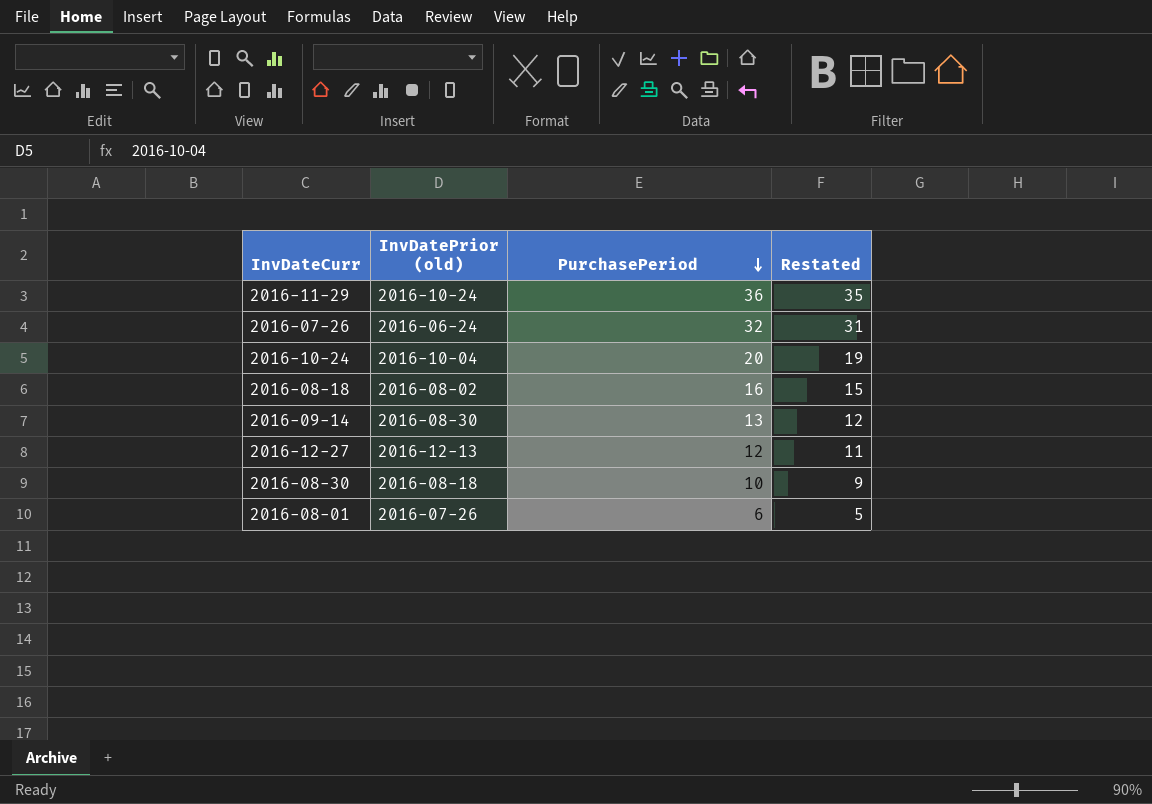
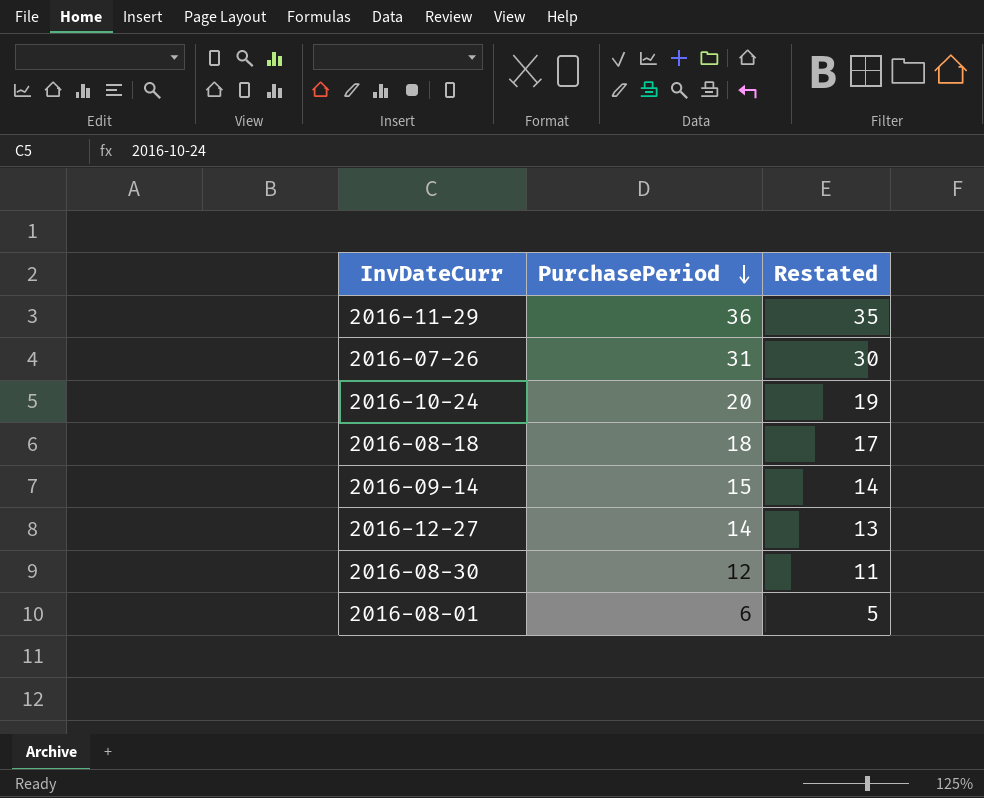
column InvDatePrior (old) | position: 2 -> none
2016-07-26 | PurchasePeriod: 32 -> 31
2016-07-26 | Restated: 31 -> 30
2016-08-18 | PurchasePeriod: 16 -> 18
2016-08-18 | Restated: 15 -> 17
2016-09-14 | PurchasePeriod: 13 -> 15
2016-09-14 | Restated: 12 -> 14
2016-12-27 | PurchasePeriod: 12 -> 14
2016-12-27 | Restated: 11 -> 13
2016-08-30 | PurchasePeriod: 10 -> 12
2016-08-30 | Restated: 9 -> 11

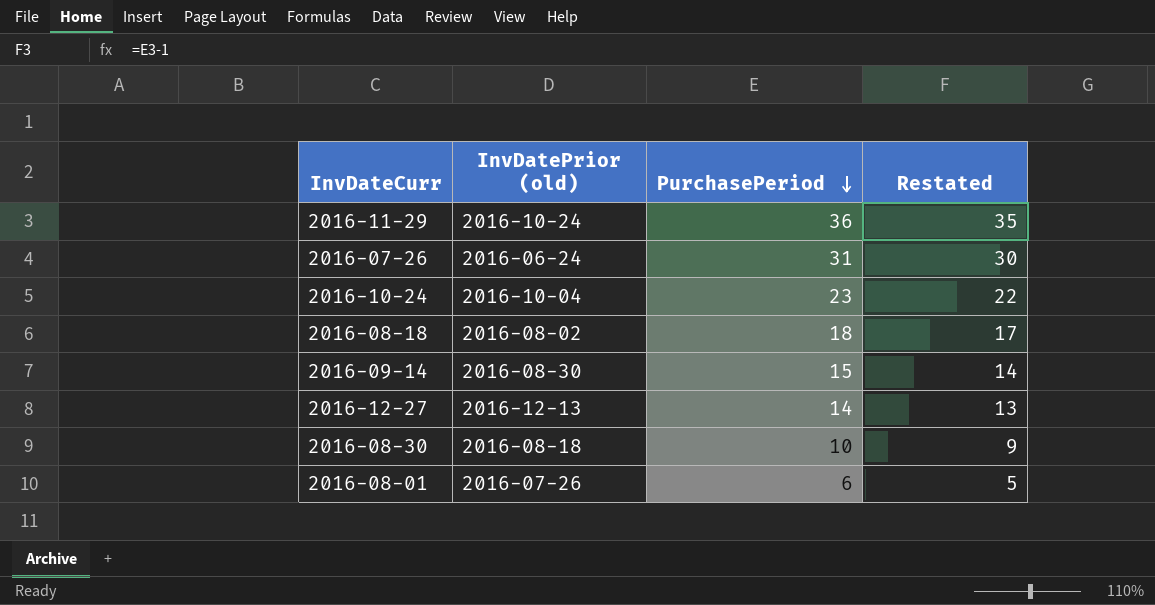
column InvDatePrior (old) | position: none -> 2
2016-10-24 | PurchasePeriod: 20 -> 23
2016-10-24 | Restated: 19 -> 22
2016-08-30 | PurchasePeriod: 12 -> 10
2016-08-30 | Restated: 11 -> 9

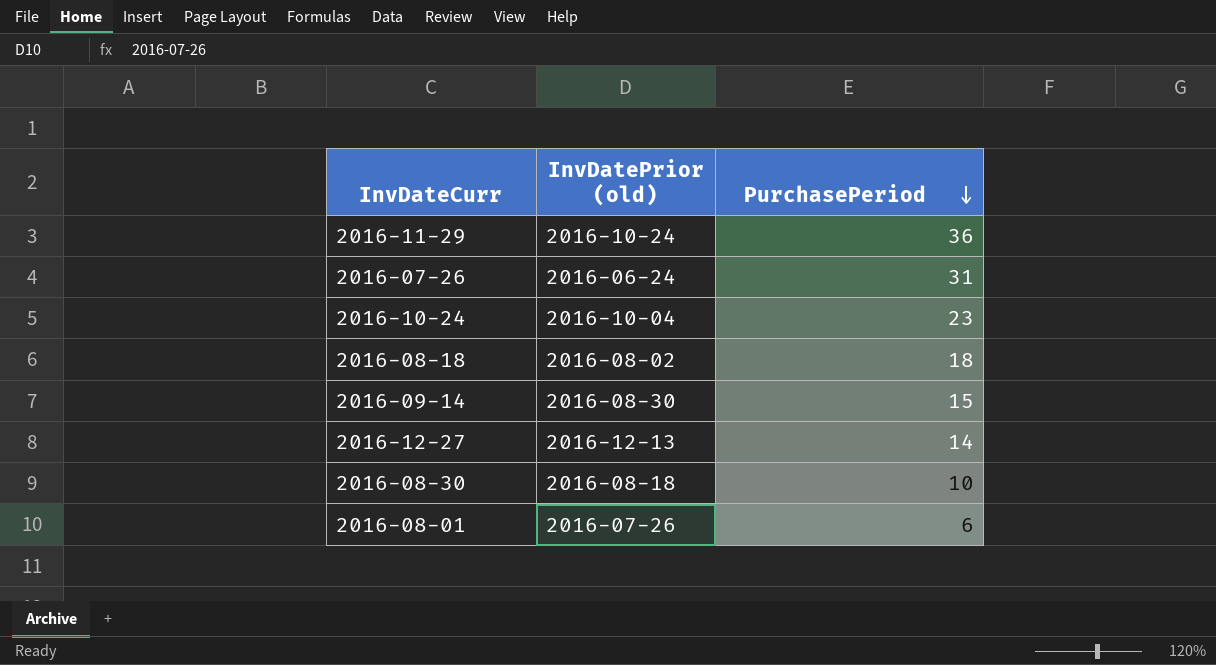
column Restated | formula: [PurchasePeriod] - 1 -> none

